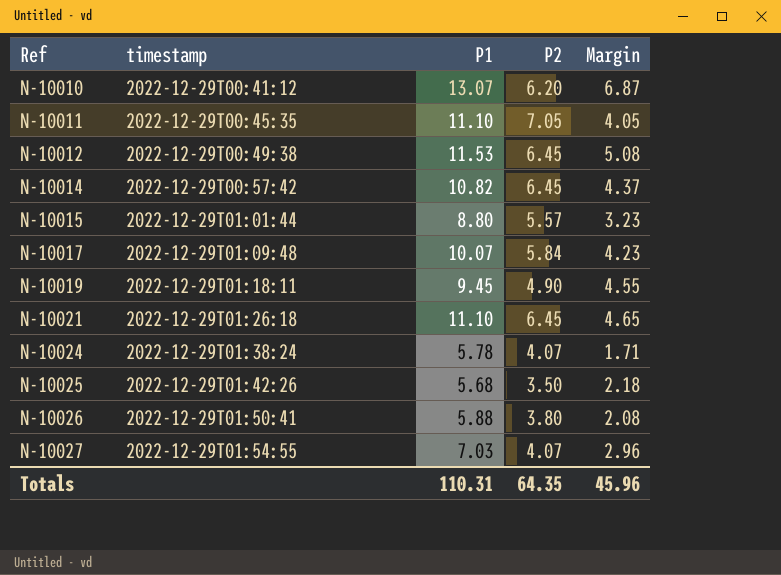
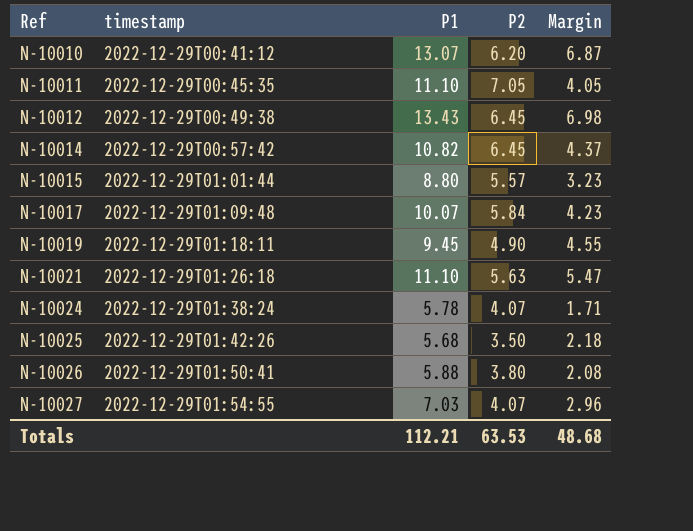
N-10012 | P1: 11.53 -> 13.43
N-10012 | Margin: 5.08 -> 6.98
N-10021 | P2: 6.45 -> 5.63
N-10021 | Margin: 4.65 -> 5.47
Totals | P1: 110.31 -> 112.21
Totals | P2: 64.35 -> 63.53
Totals | Margin: 45.96 -> 48.68

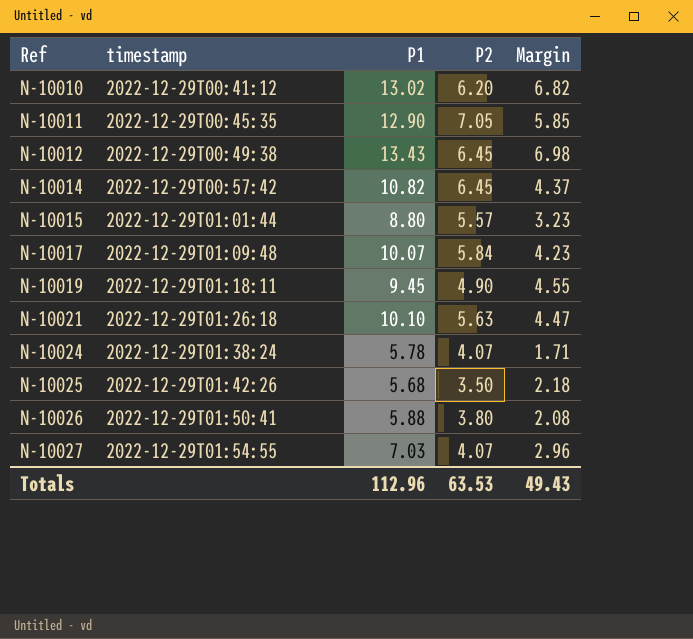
N-10010 | P1: 13.07 -> 13.02
N-10010 | Margin: 6.87 -> 6.82
N-10011 | P1: 11.10 -> 12.90
N-10011 | Margin: 4.05 -> 5.85
N-10021 | P1: 11.10 -> 10.10
N-10021 | Margin: 5.47 -> 4.47
Totals | P1: 112.21 -> 112.96
Totals | Margin: 48.68 -> 49.43

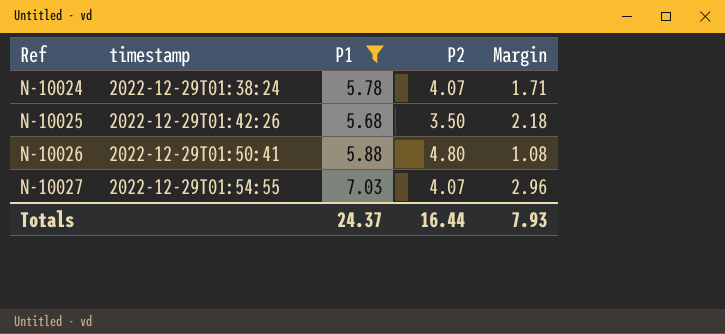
filter: none -> P1 <= 7.03
N-10026 | P2: 3.80 -> 4.80
N-10026 | Margin: 2.08 -> 1.08
Totals | P1: 112.96 -> 24.37
Totals | P2: 63.53 -> 16.44
Totals | Margin: 49.43 -> 7.93

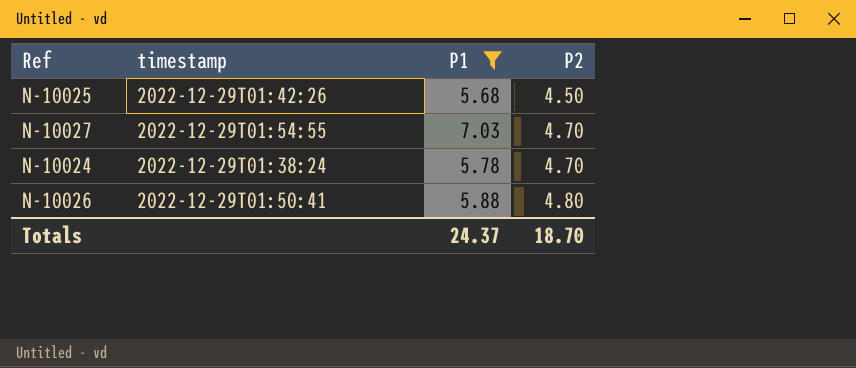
row order: Ref ascending -> P2 ascending
column Margin | formula: [P1] - [P2] -> none
N-10025 | P2: 3.50 -> 4.50
N-10027 | P2: 4.07 -> 4.70
N-10024 | P2: 4.07 -> 4.70
Totals | P2: 16.44 -> 18.70

